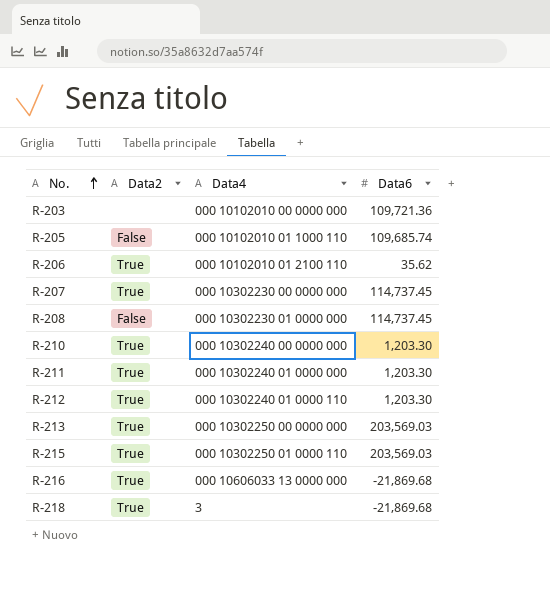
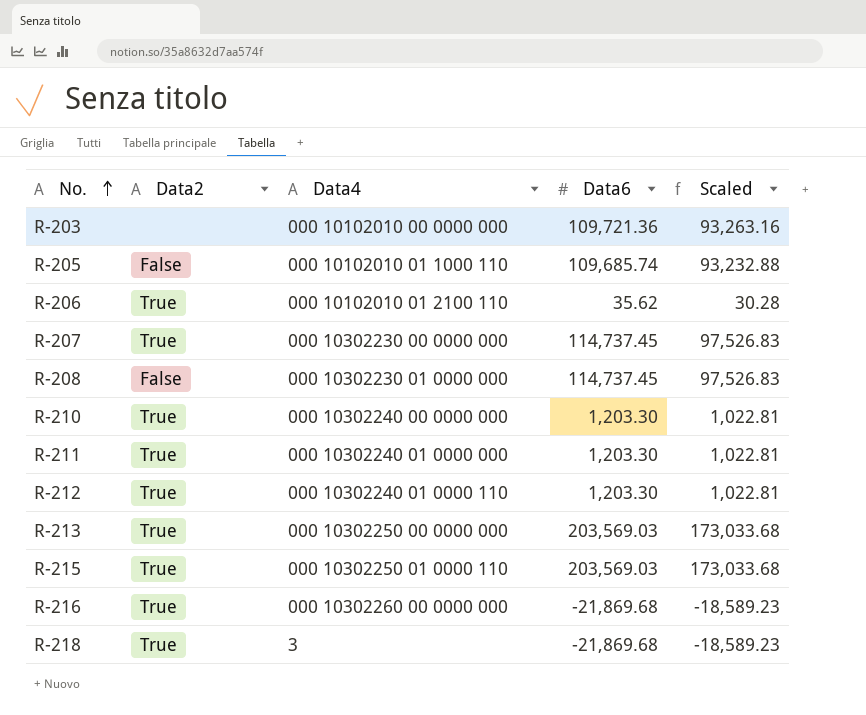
column Scaled | formula: none -> [Data6] * 0.85
R-216 | Data4: 000 10606033 13 0000 000 -> 000 10302260 00 0000 000

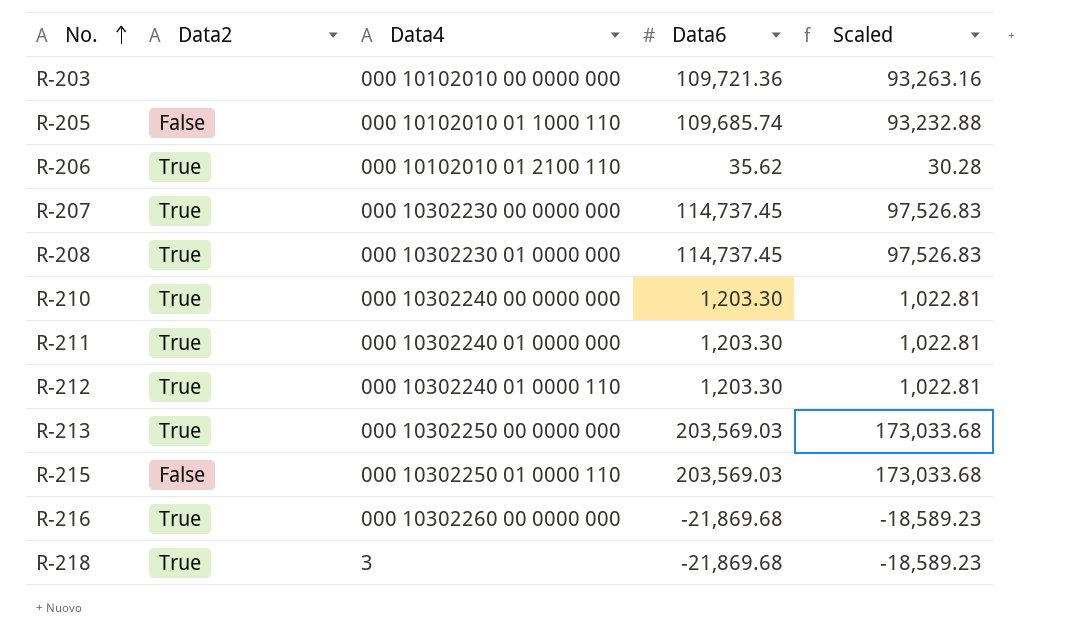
R-208 | Data2: False -> True
R-215 | Data2: True -> False

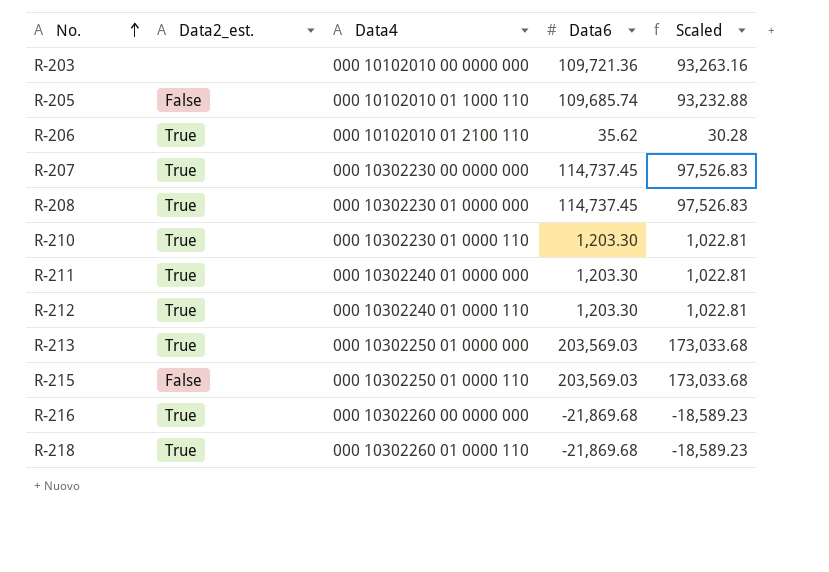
column name: Data2 -> Data2_est.
R-210 | Data4: 000 10302240 00 0000 000 -> 000 10302230 01 0000 110
R-213 | Data4: 000 10302250 00 0000 000 -> 000 10302250 01 0000 000
R-218 | Data4: 3 -> 000 10302260 01 0000 110

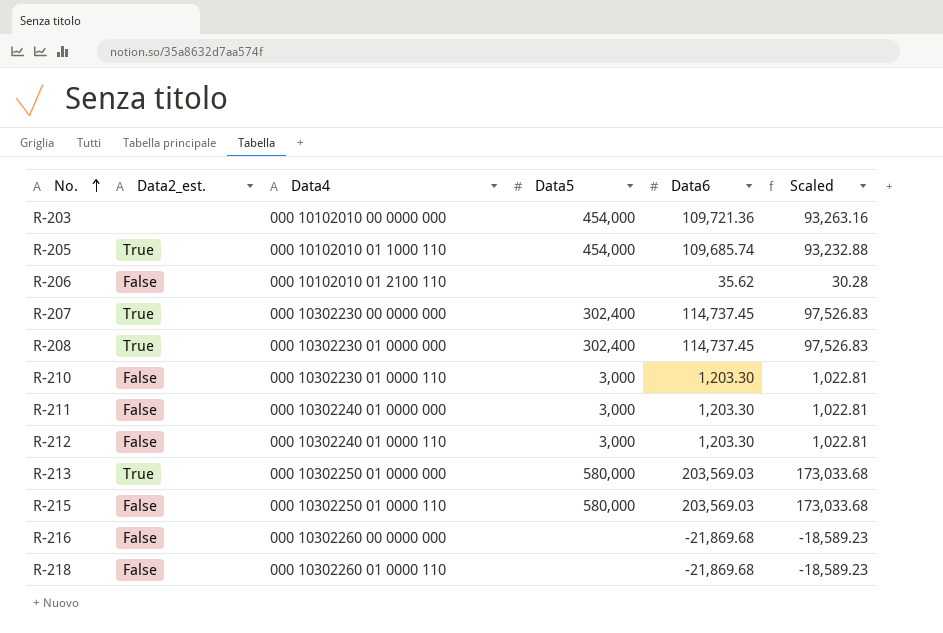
column Data5 | position: none -> 4
R-205 | Data2_est.: False -> True
R-206 | Data2_est.: True -> False
R-210 | Data2_est.: True -> False
R-211 | Data2_est.: True -> False
R-212 | Data2_est.: True -> False
R-216 | Data2_est.: True -> False
R-218 | Data2_est.: True -> False

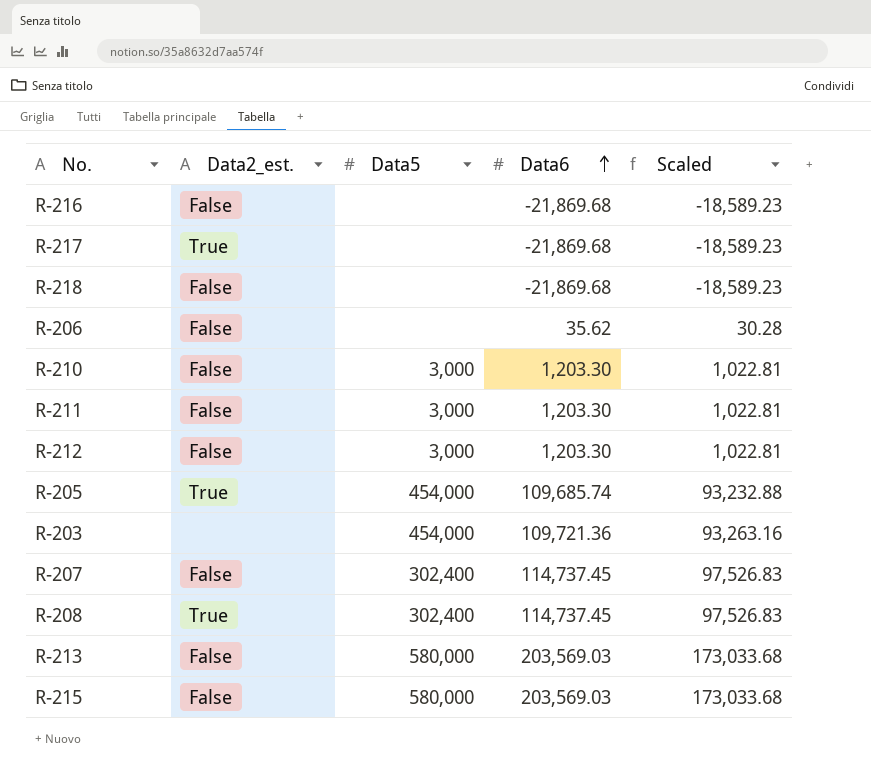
row order: No. ascending -> Data6 ascending
column Data4 | position: 3 -> none
row R-217: none -> True | none | -21,869.68 | -18,589.23
R-207 | Data2_est.: True -> False
R-213 | Data2_est.: True -> False

